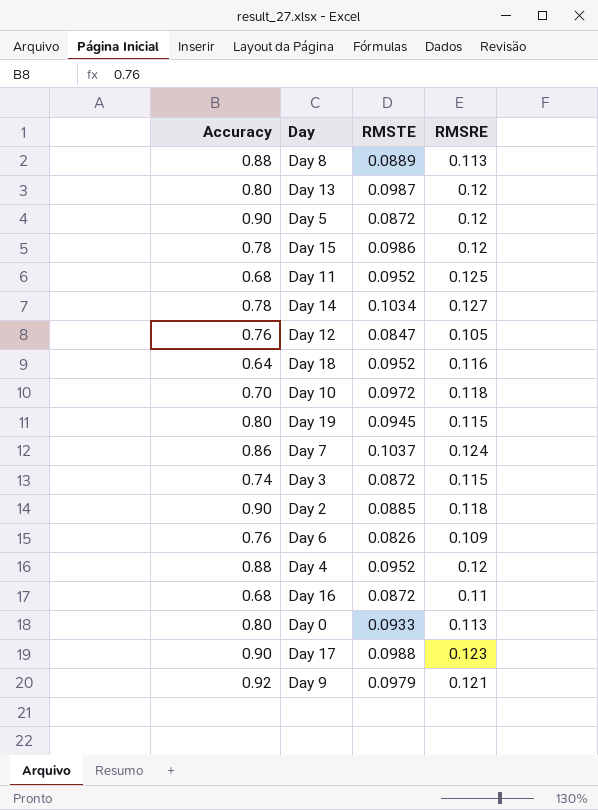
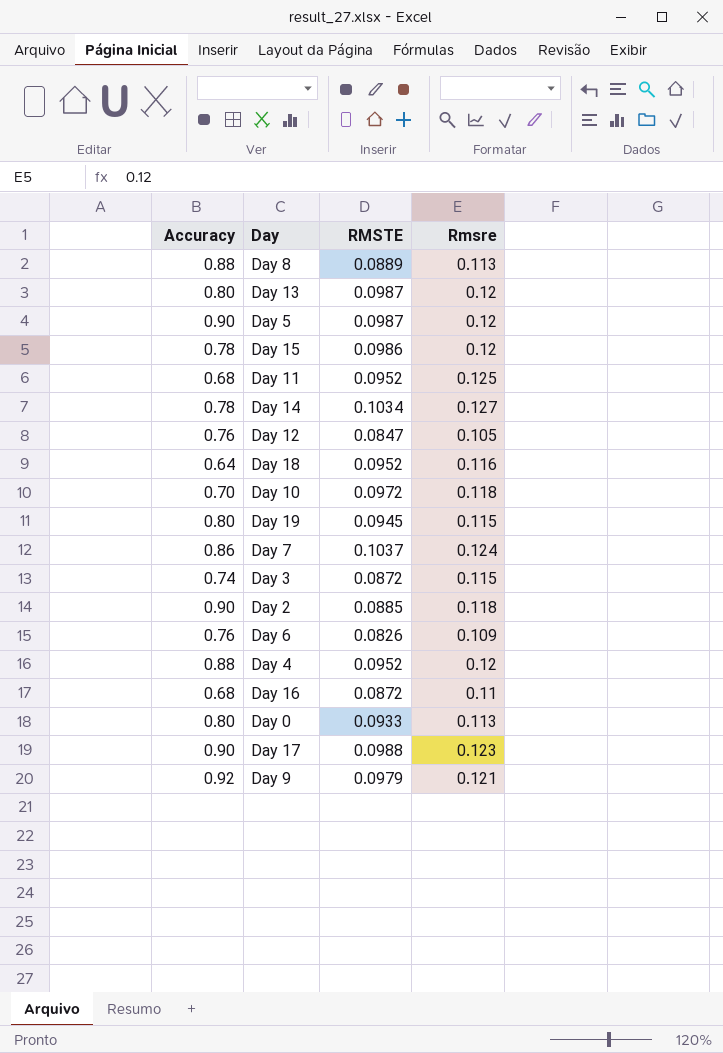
column name: RMSRE -> Rmsre
Day 5 | RMSTE: 0.0872 -> 0.0987

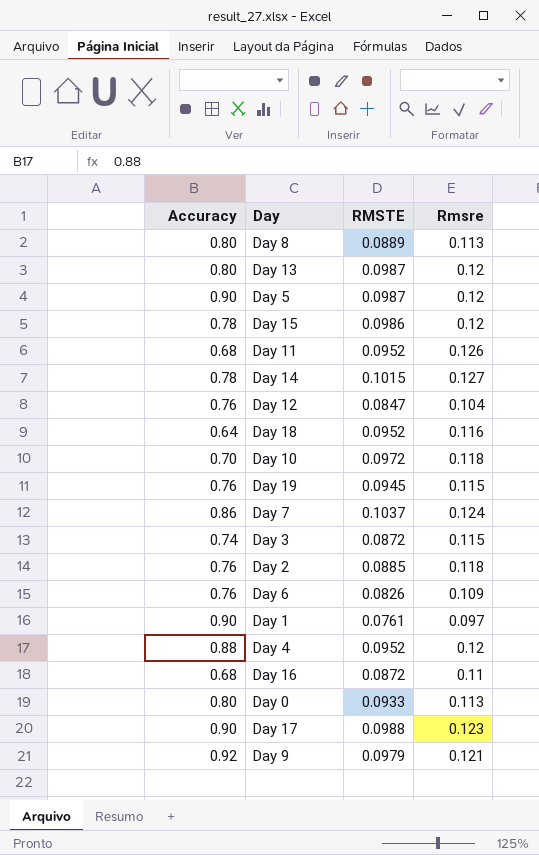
Day 8 | Accuracy: 0.88 -> 0.80
Day 11 | Rmsre: 0.125 -> 0.126
Day 14 | RMSTE: 0.1034 -> 0.1015
Day 12 | Rmsre: 0.105 -> 0.104
Day 19 | Accuracy: 0.80 -> 0.76
Day 2 | Accuracy: 0.90 -> 0.76
row Day 1: none -> 0.90 | 0.0761 | 0.097

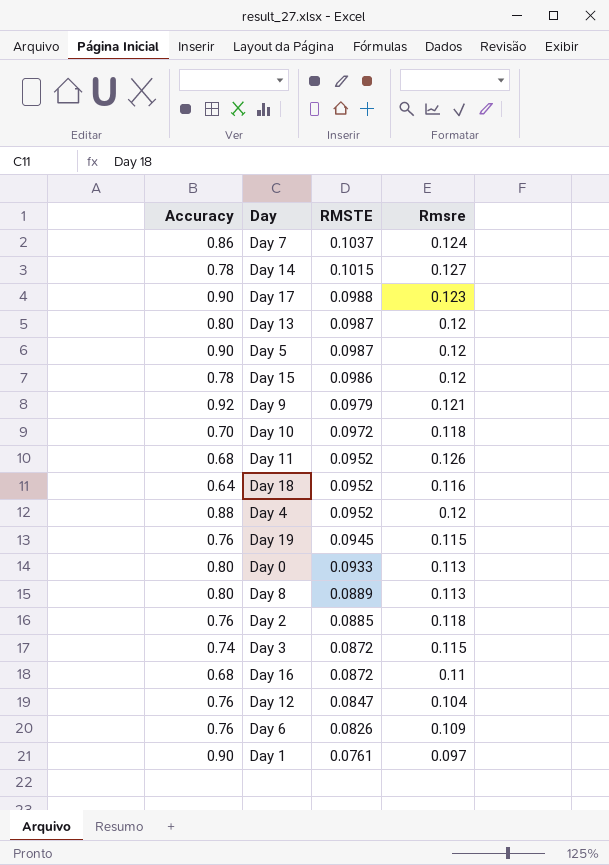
row order: none -> RMSTE descending

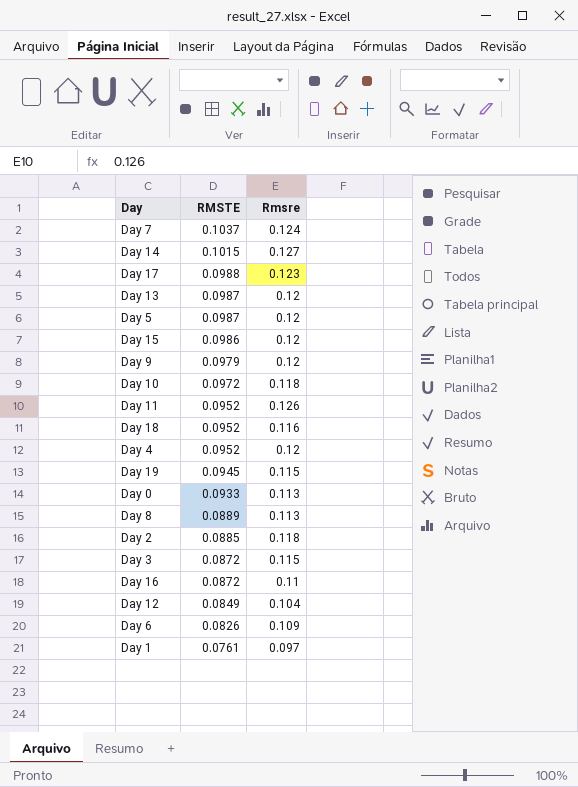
column Accuracy | position: 1 -> none
Day 9 | Rmsre: 0.121 -> 0.12
Day 12 | RMSTE: 0.0847 -> 0.0849

